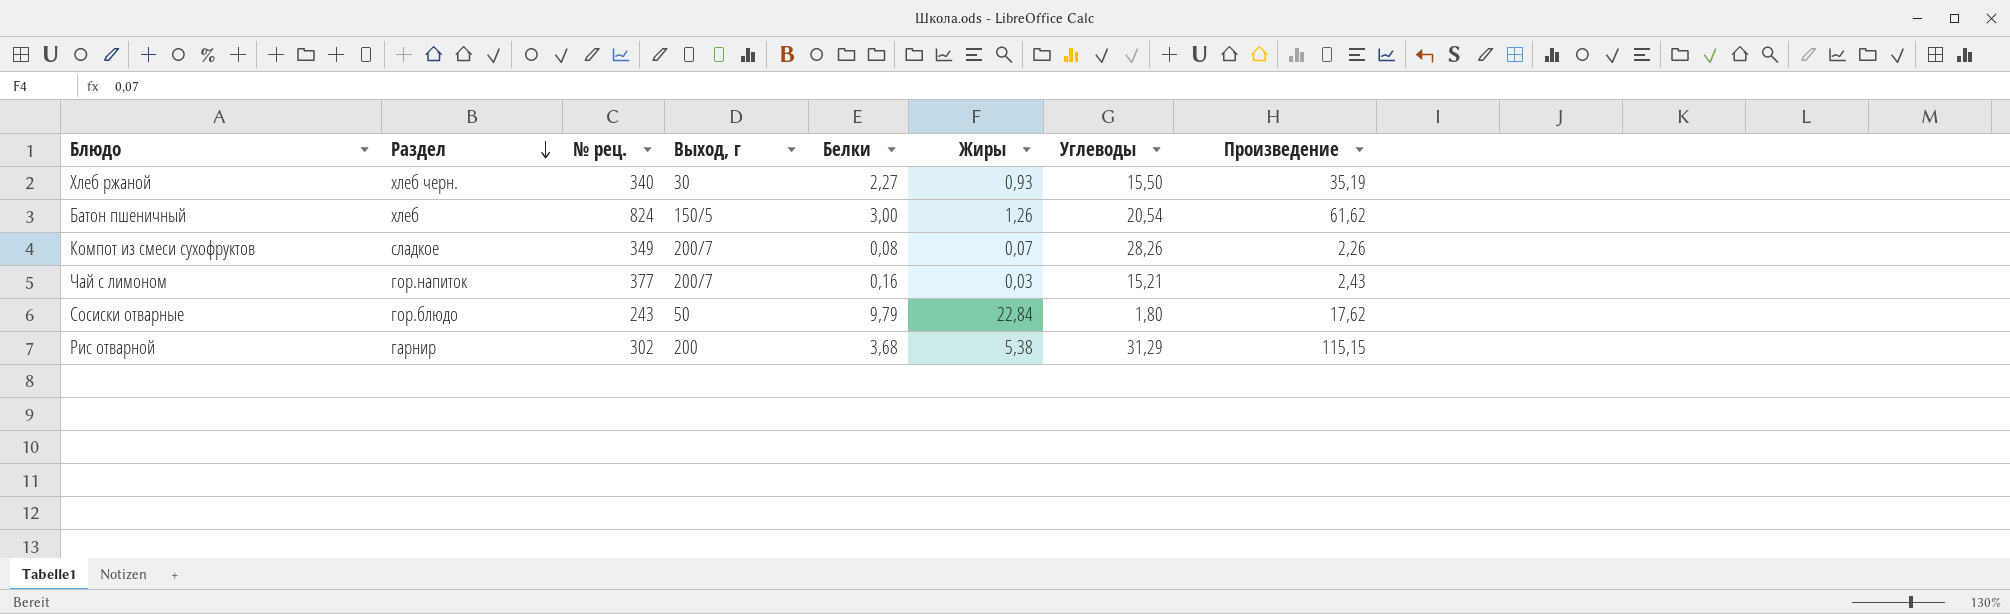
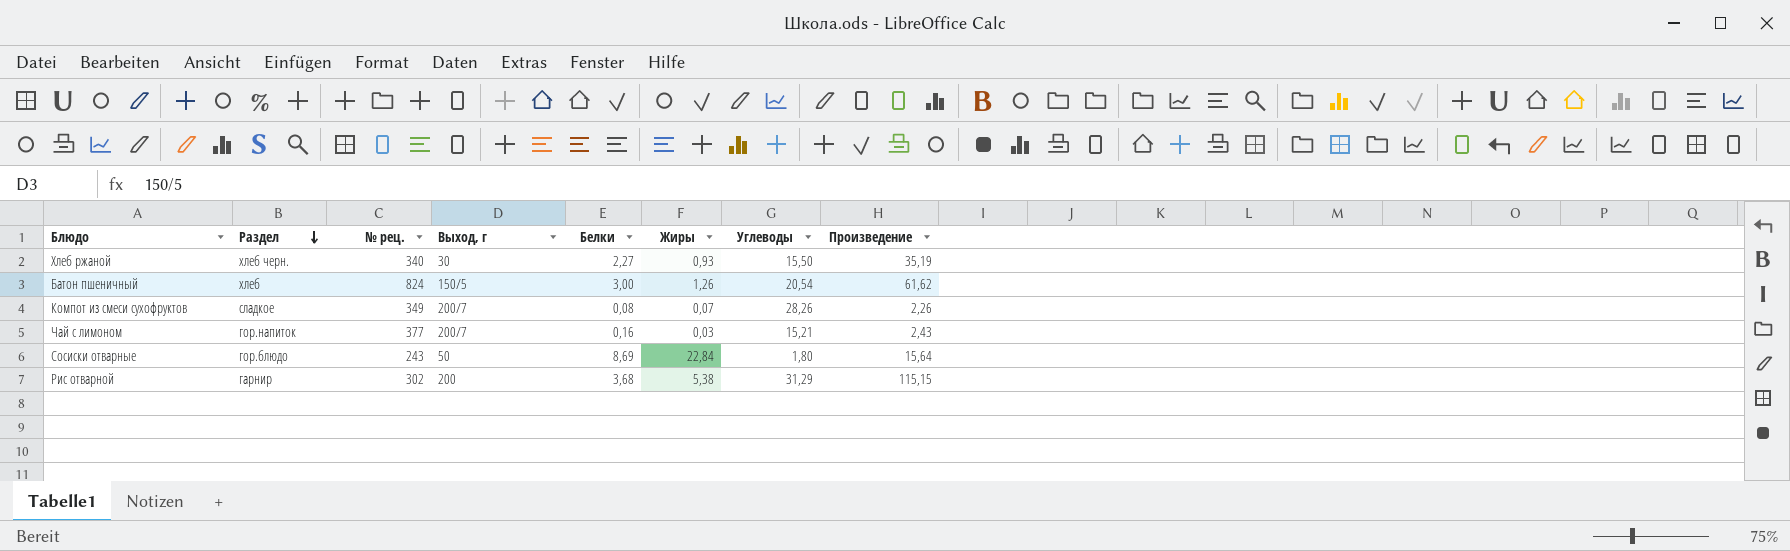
Сосиски отварные | Белки: 9,79 -> 8,69
Сосиски отварные | Произведение: 17,62 -> 15,64

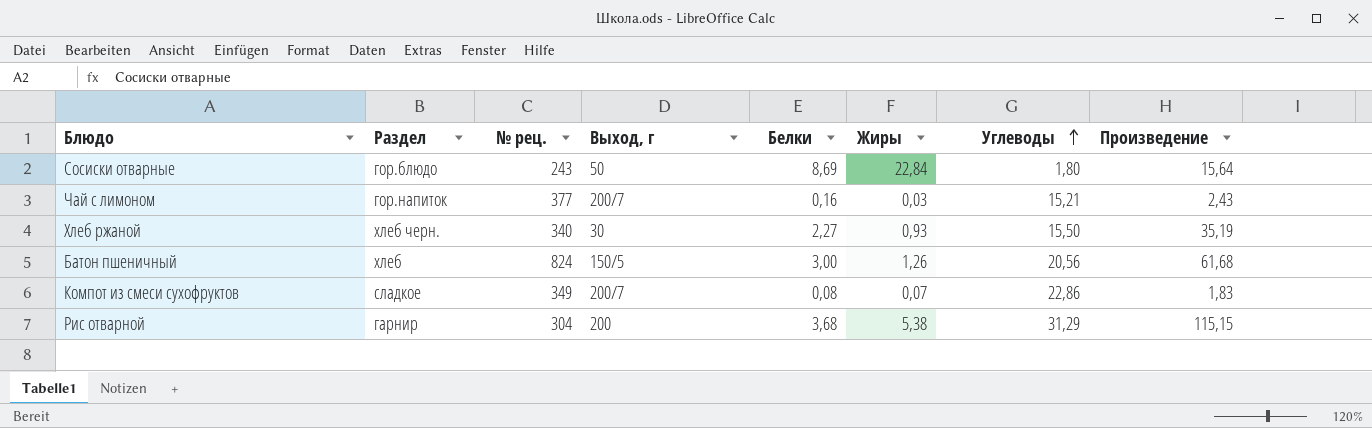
row order: Раздел descending -> Углеводы ascending
Батон пшеничный | Углеводы: 20,54 -> 20,56
Батон пшеничный | Произведение: 61,62 -> 61,68
Компот из смеси сухофруктов | Углеводы: 28,26 -> 22,86
Компот из смеси сухофруктов | Произведение: 2,26 -> 1,83
Рис отварной | № рец.: 302 -> 304

